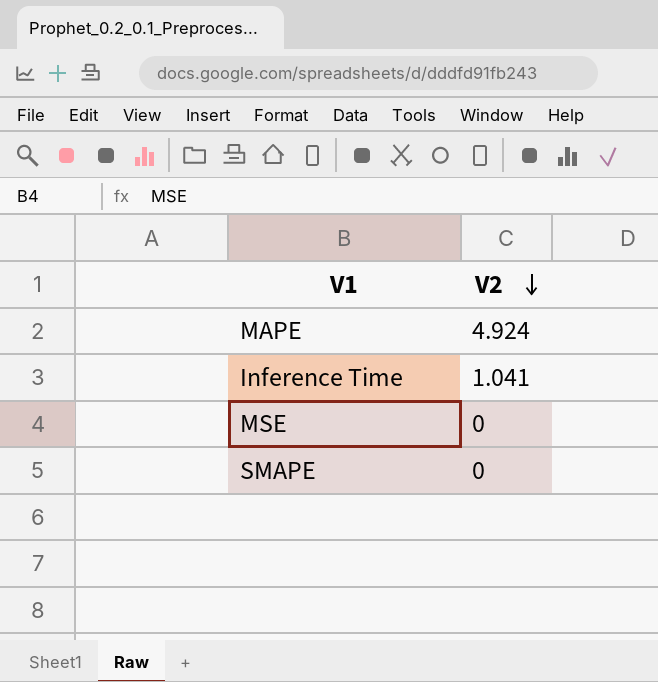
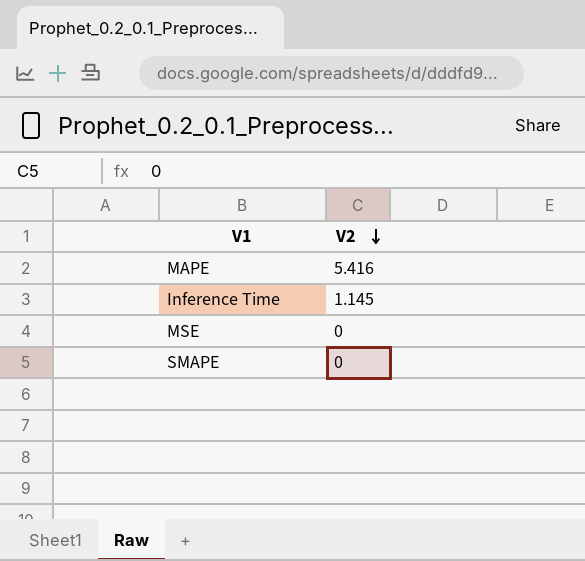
MAPE | V2: 4.924 -> 5.416
Inference Time | V2: 1.041 -> 1.145

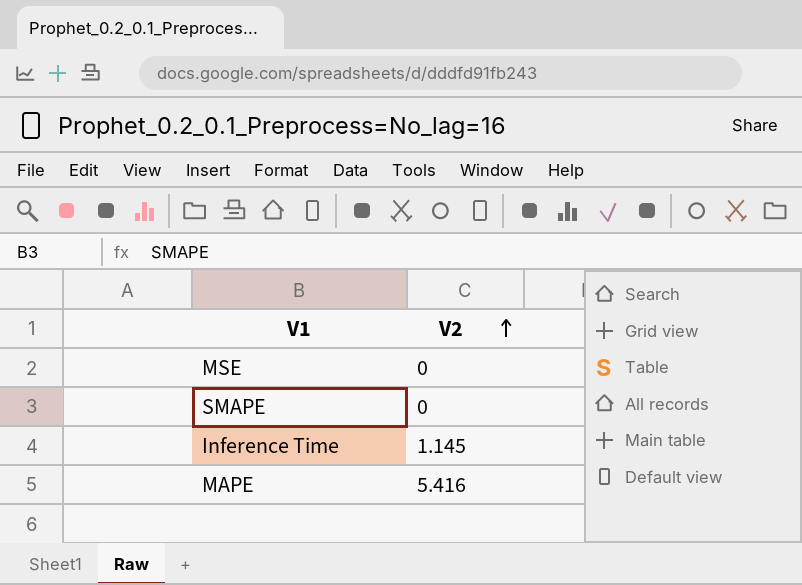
row order: V2 descending -> V2 ascending

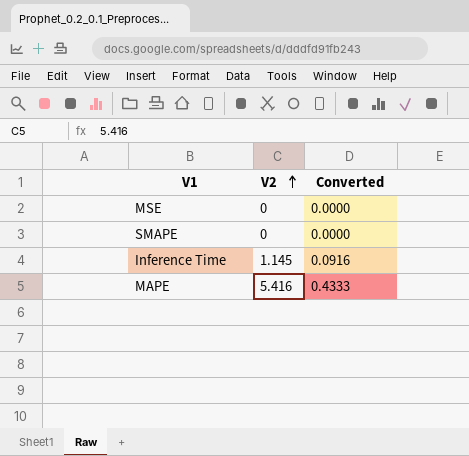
column Converted | formula: none -> [V2] * 0.08

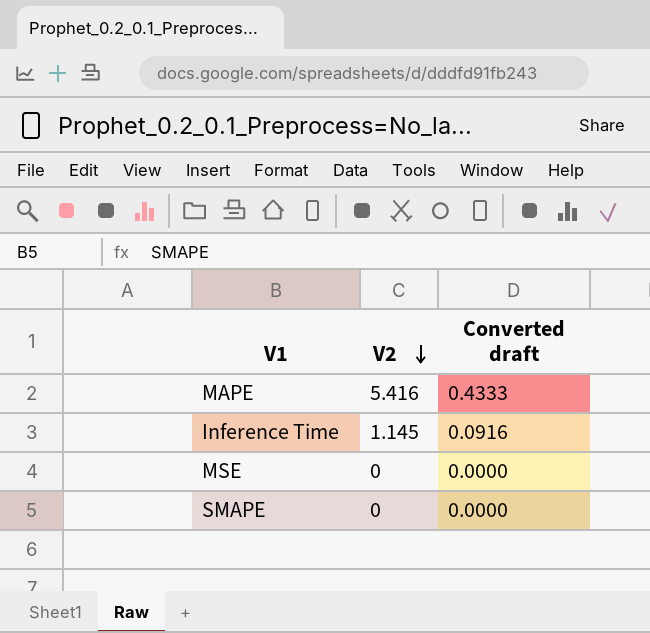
row order: V2 ascending -> V2 descending
column name: Converted -> Converted draft

